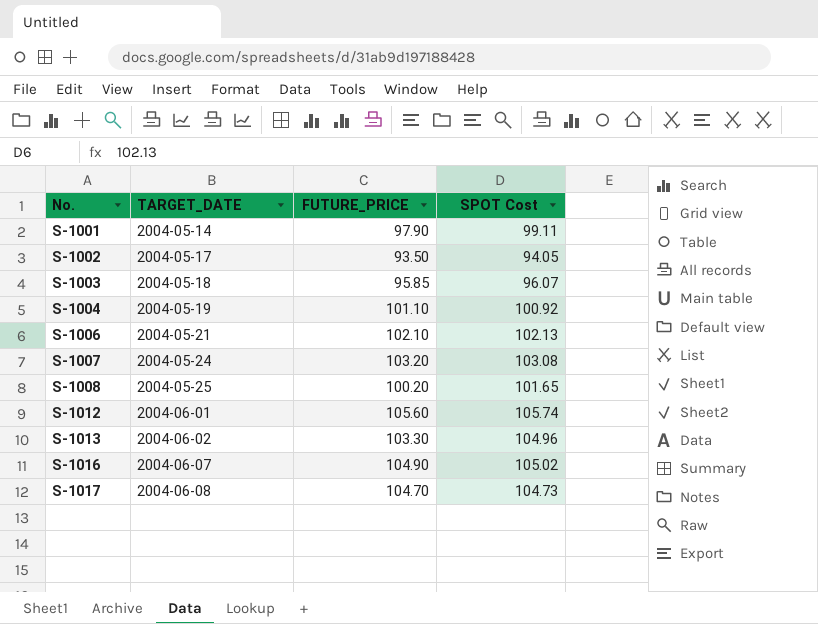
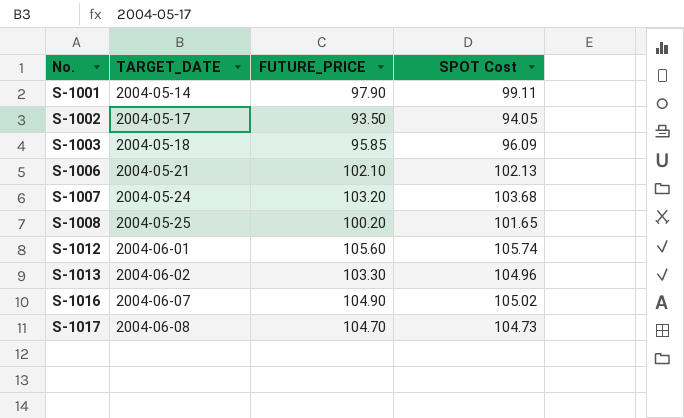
row S-1004: 2004-05-19 | 101.10 | 100.92 -> none
S-1003 | SPOT Cost: 96.07 -> 96.09
S-1007 | SPOT Cost: 103.08 -> 103.68

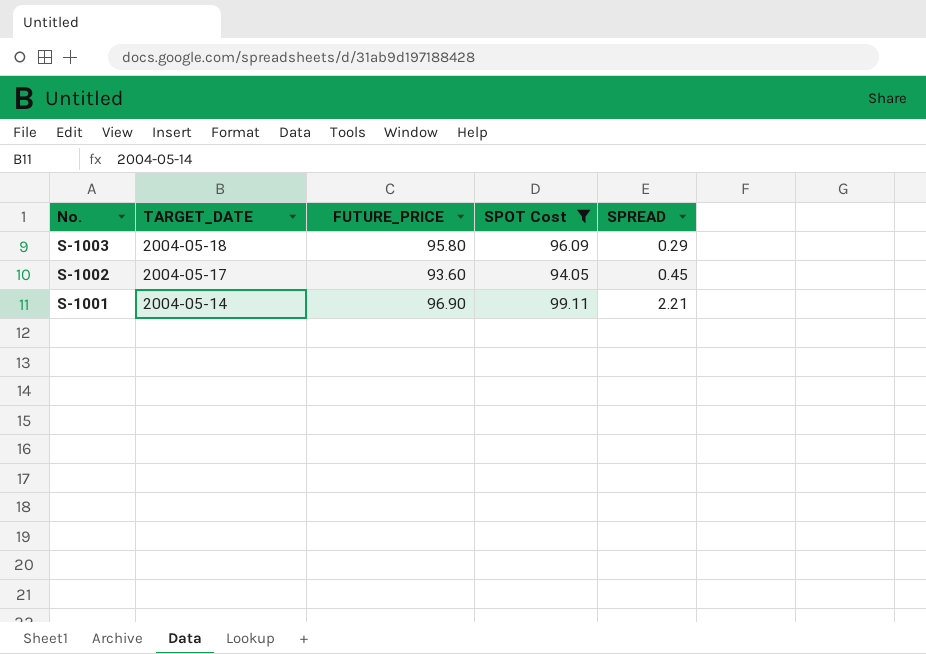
filter: none -> SPOT Cost <= 99.11
row order: No. ascending -> No. descending
column SPREAD | formula: none -> [SPOT Cost] - [FUTURE_PRICE]
S-1003 | FUTURE_PRICE: 95.85 -> 95.80
S-1002 | FUTURE_PRICE: 93.50 -> 93.60
S-1001 | FUTURE_PRICE: 97.90 -> 96.90

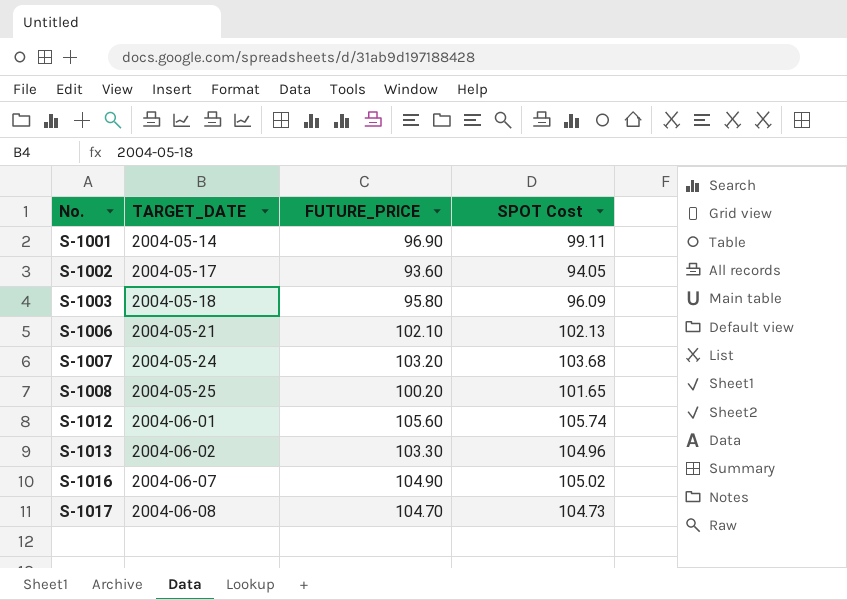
filter: SPOT Cost <= 99.11 -> none
row order: No. descending -> No. ascending
column SPREAD | formula: [SPOT Cost] - [FUTURE_PRICE] -> none

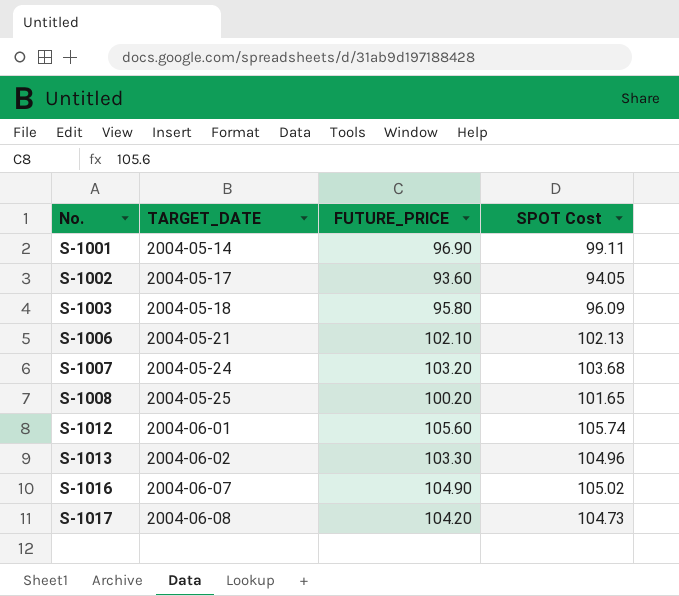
S-1017 | FUTURE_PRICE: 104.70 -> 104.20

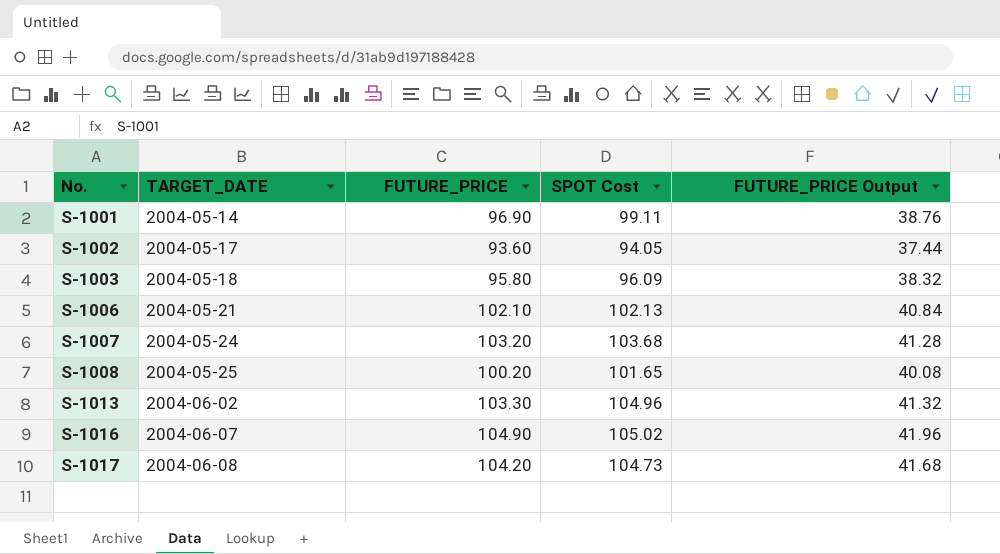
column FUTURE_PRICE Output | formula: none -> [FUTURE_PRICE] * 0.4
row S-1012: 2004-06-01 | 105.60 | 105.74 -> none

